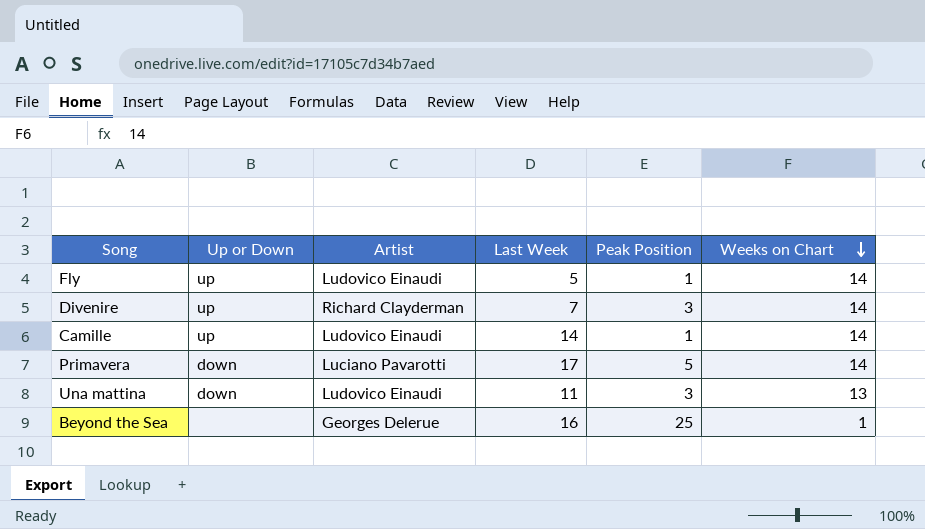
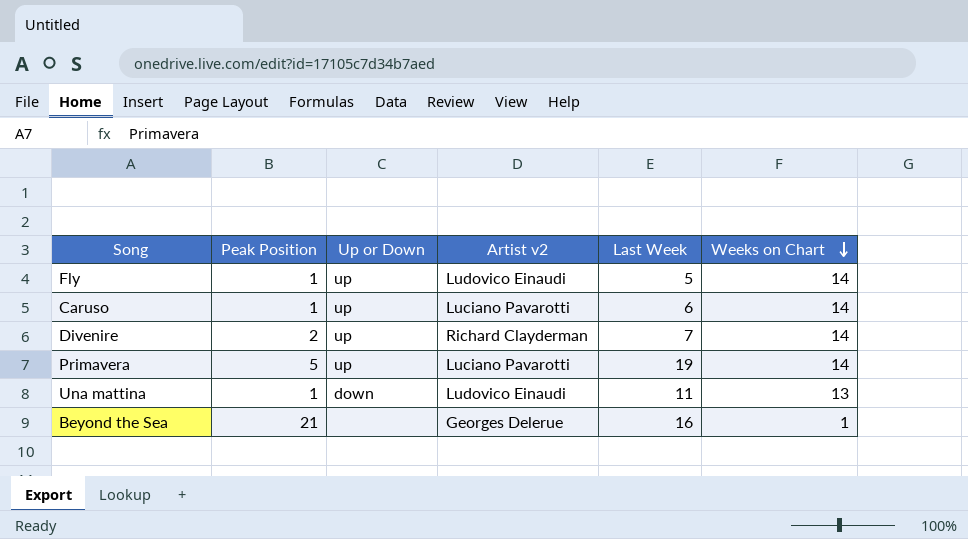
column Peak Position | position: 5 -> 2
column name: Artist -> Artist v2
row Camille: up | Ludovico Einaudi | 14 | 1 | 14 -> none
row Caruso: none -> 1 | up | Luciano Pavarotti | 6 | 14
Divenire | Peak Position: 3 -> 2
Primavera | Up or Down: down -> up
Primavera | Last Week: 17 -> 19
Una mattina | Peak Position: 3 -> 1
Beyond the Sea | Peak Position: 25 -> 21

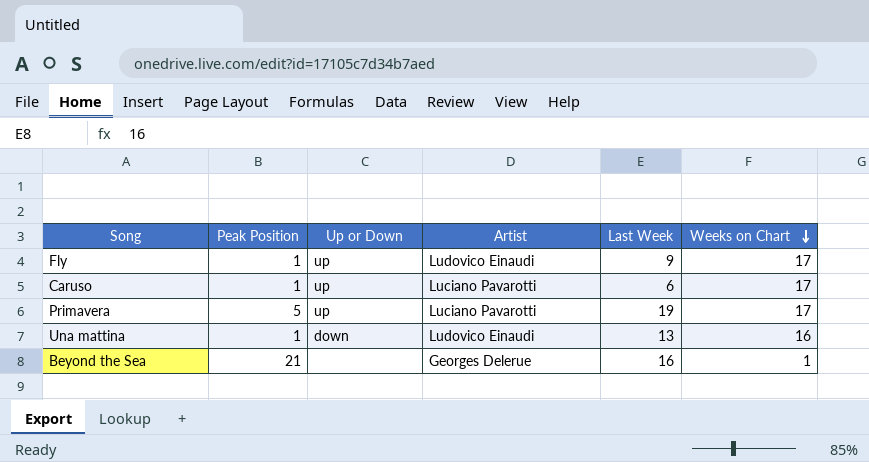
column name: Artist v2 -> Artist
row Divenire: 2 | up | Richard Clayderman | 7 | 14 -> none
Fly | Last Week: 5 -> 9
Fly | Weeks on Chart: 14 -> 17
Caruso | Weeks on Chart: 14 -> 17
Primavera | Weeks on Chart: 14 -> 17
Una mattina | Last Week: 11 -> 13
Una mattina | Weeks on Chart: 13 -> 16

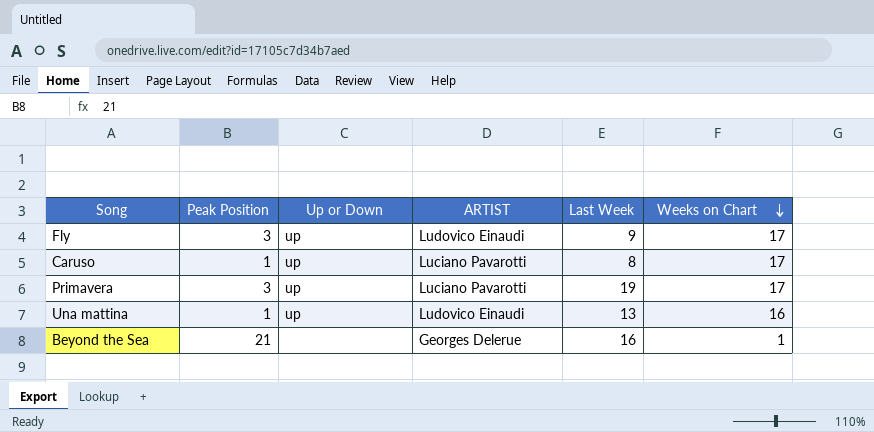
column name: Artist -> ARTIST
Fly | Peak Position: 1 -> 3
Caruso | Last Week: 6 -> 8
Primavera | Peak Position: 5 -> 3
Una mattina | Up or Down: down -> up

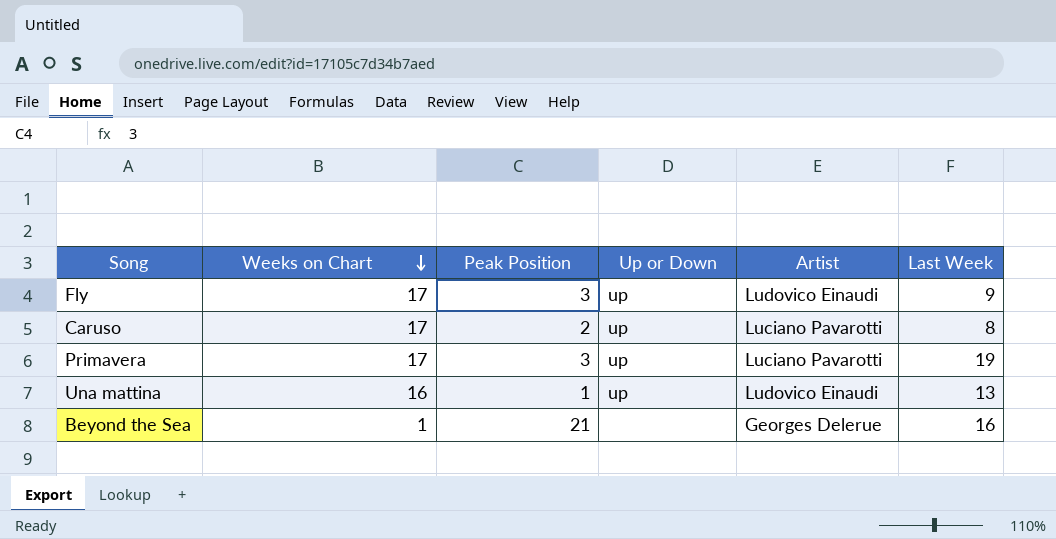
column Weeks on Chart | position: 6 -> 2
column name: ARTIST -> Artist
Caruso | Peak Position: 1 -> 2

